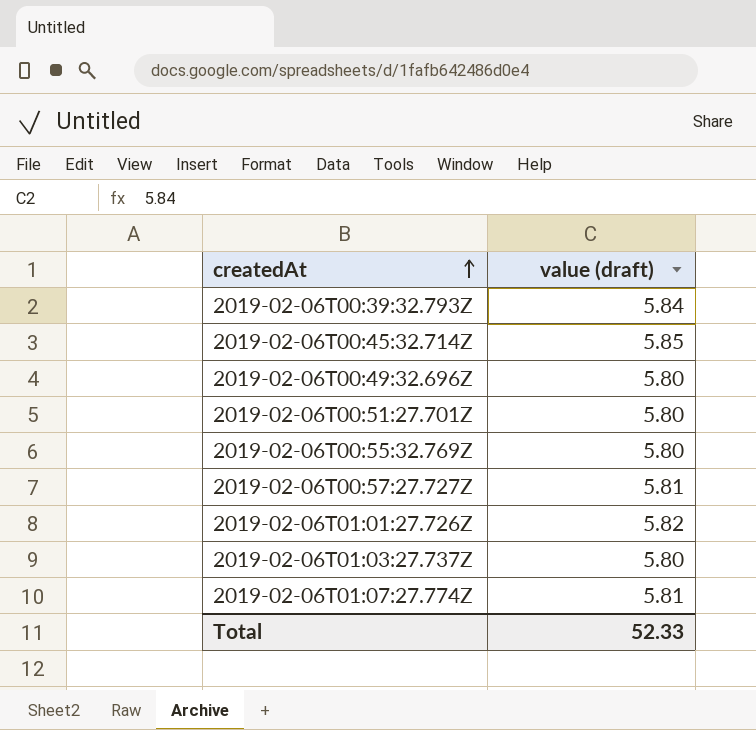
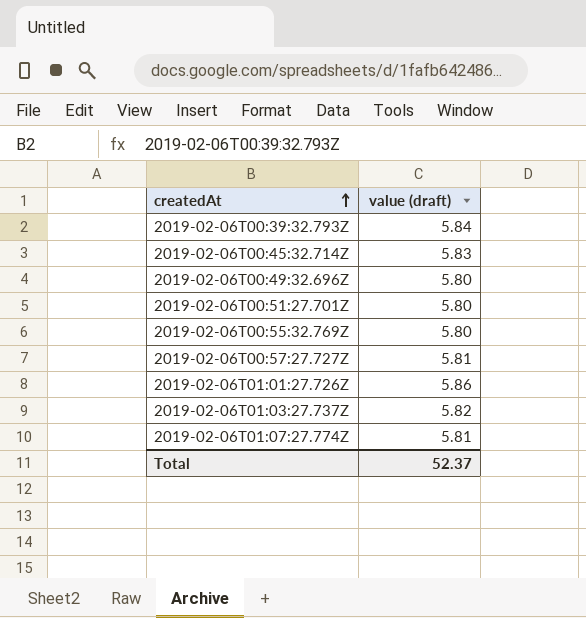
2019-02-06T00:45:32.714Z | value (draft): 5.85 -> 5.83
2019-02-06T01:01:27.726Z | value (draft): 5.82 -> 5.86
2019-02-06T01:03:27.737Z | value (draft): 5.80 -> 5.82
Total | value (draft): 52.33 -> 52.37

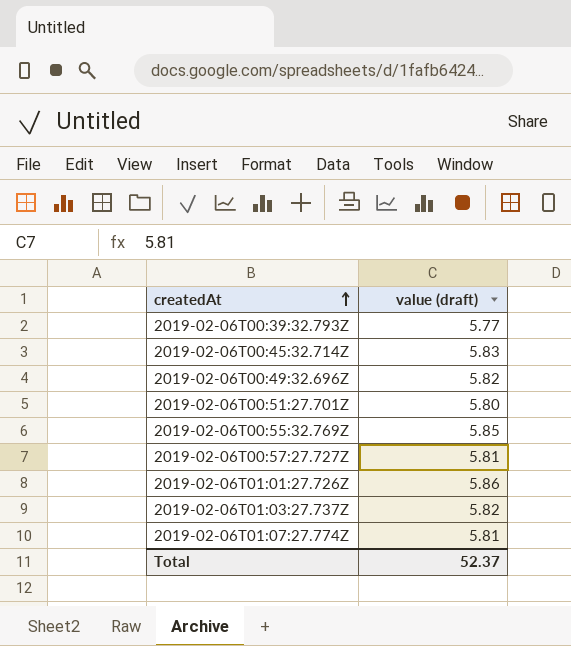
2019-02-06T00:39:32.793Z | value (draft): 5.84 -> 5.77
2019-02-06T00:49:32.696Z | value (draft): 5.80 -> 5.82
2019-02-06T00:55:32.769Z | value (draft): 5.80 -> 5.85

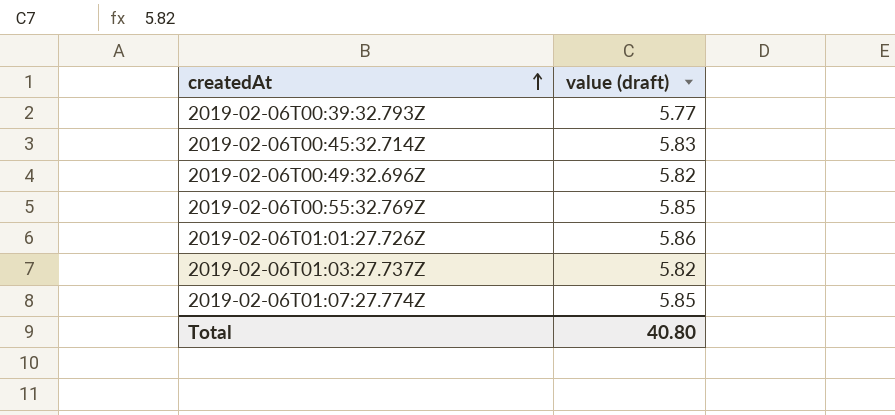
row 2019-02-06T00:51:27.701Z: 5.80 -> none
row 2019-02-06T00:57:27.727Z: 5.81 -> none
2019-02-06T01:07:27.774Z | value (draft): 5.81 -> 5.85
Total | value (draft): 52.37 -> 40.80

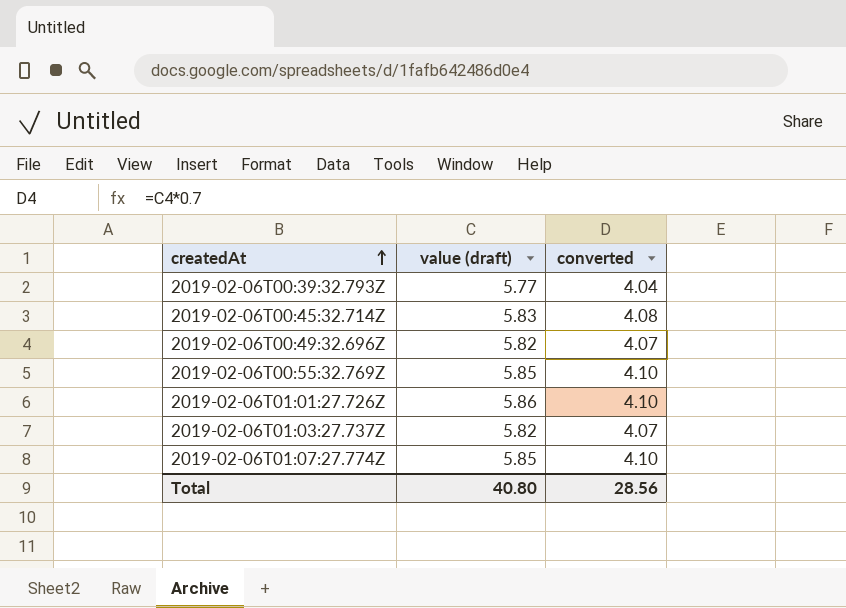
column converted | formula: none -> [value (draft)] * 0.7

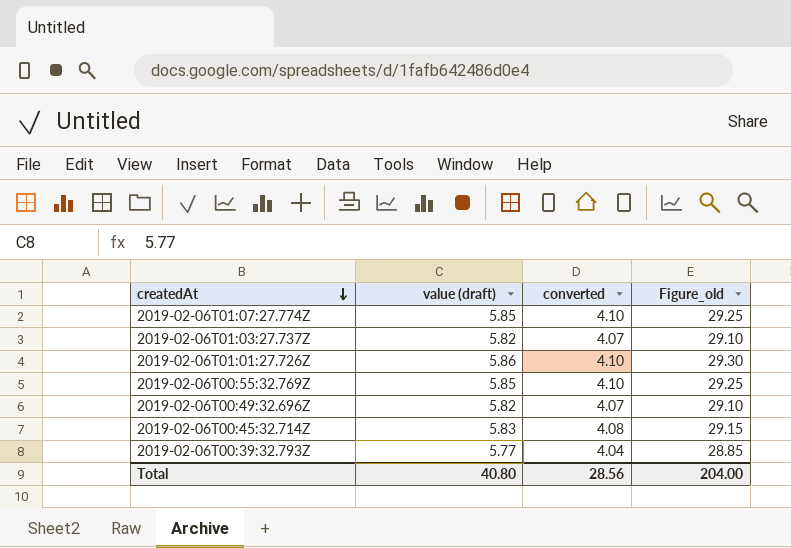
row order: createdAt ascending -> createdAt descending
column Figure_old | formula: none -> [value (draft)] * 5

